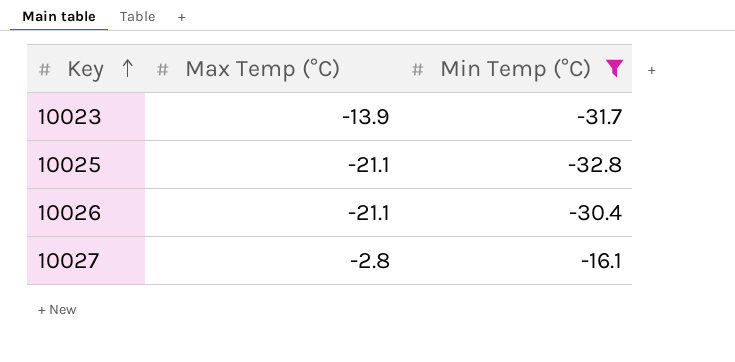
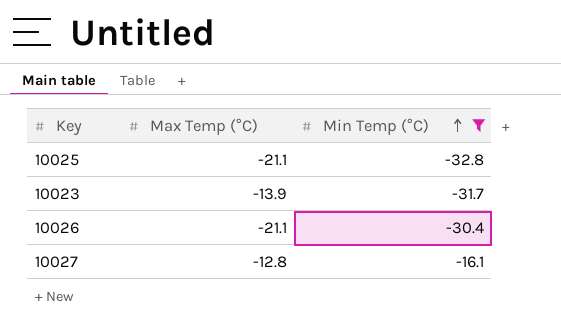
row order: Key ascending -> Min Temp (°C) ascending
10027 | Max Temp (°C): -2.8 -> -12.8

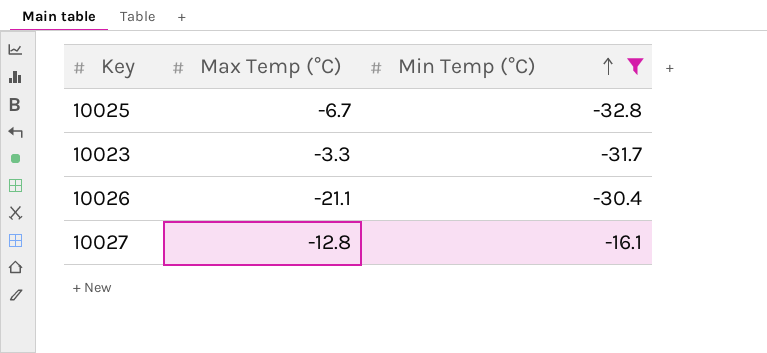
10025 | Max Temp (°C): -21.1 -> -6.7
10023 | Max Temp (°C): -13.9 -> -3.3

